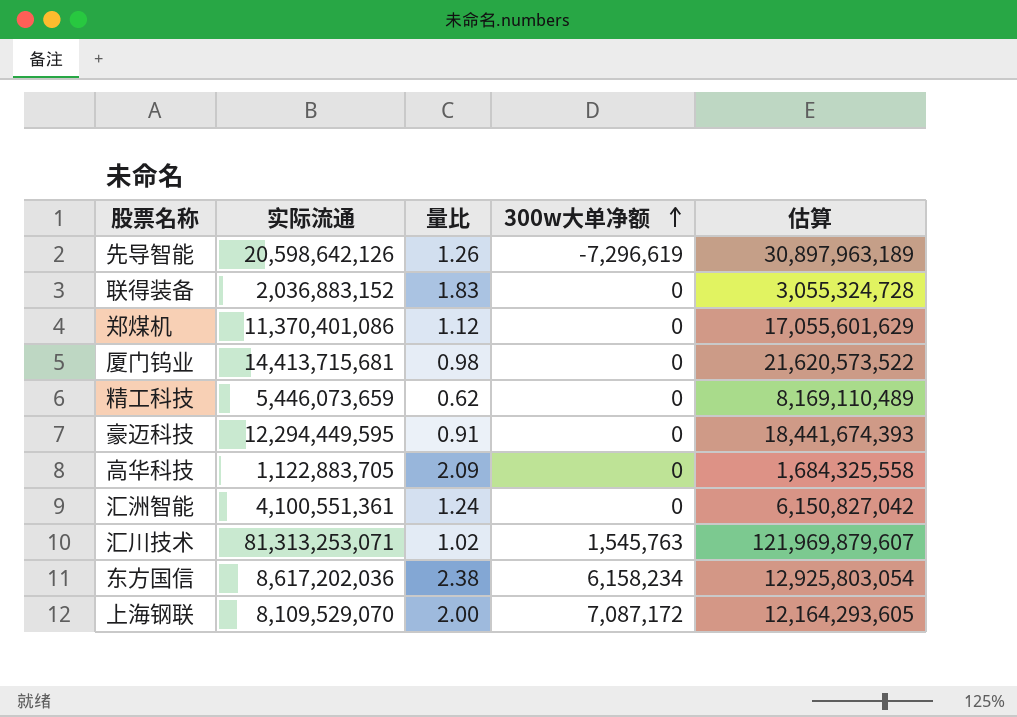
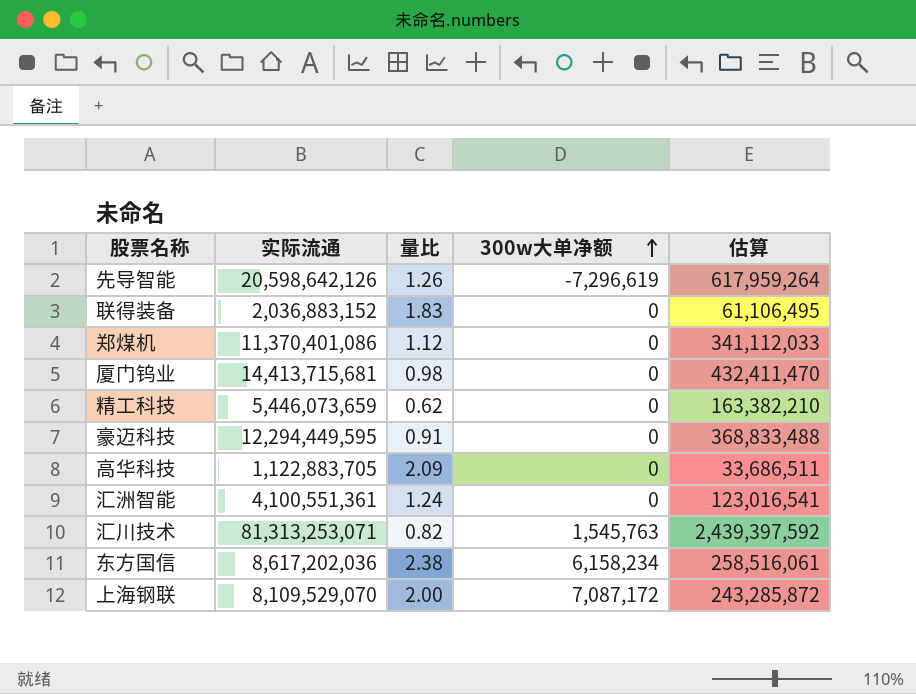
column 估算 | formula: [实际流通] * 1.5 -> [实际流通] * 0.03
汇川技术 | 量比: 1.02 -> 0.82

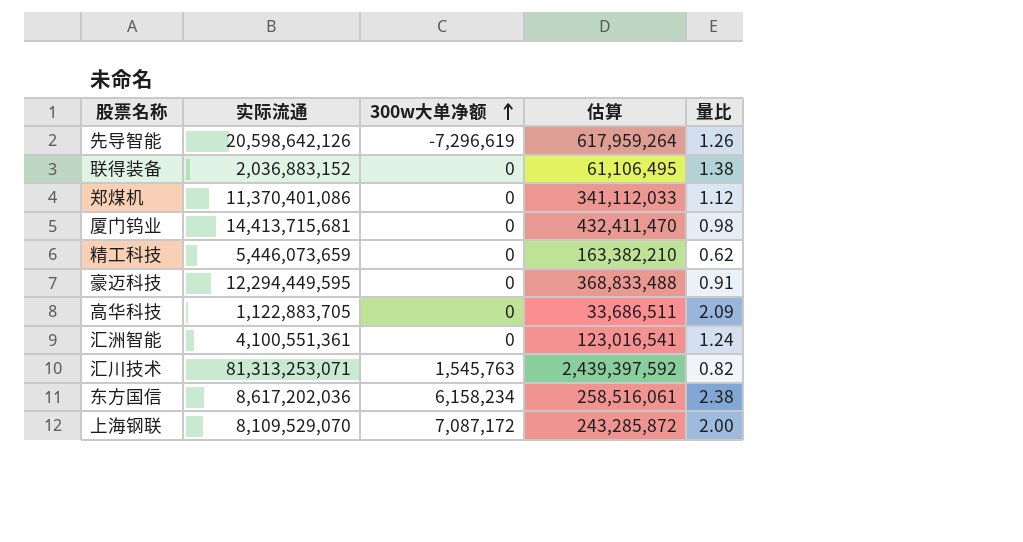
column 量比 | position: 3 -> 5
联得装备 | 量比: 1.83 -> 1.38

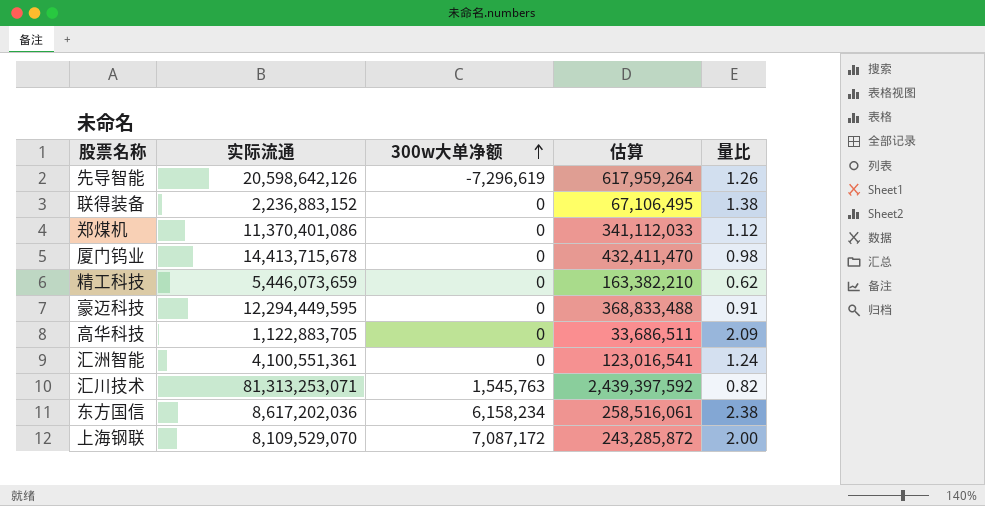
联得装备 | 实际流通: 2,036,883,152 -> 2,236,883,152
联得装备 | 估算: 61,106,495 -> 67,106,495
厦门钨业 | 实际流通: 14,413,715,681 -> 14,413,715,678

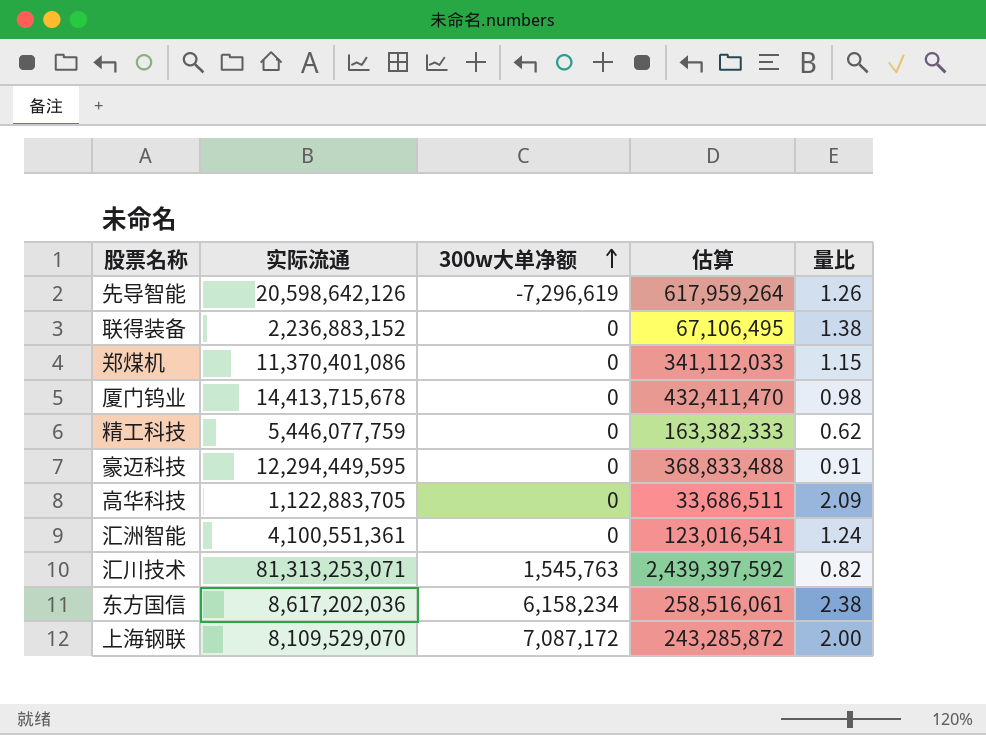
郑煤机 | 量比: 1.12 -> 1.15
精工科技 | 实际流通: 5,446,073,659 -> 5,446,077,759
精工科技 | 估算: 163,382,210 -> 163,382,333

